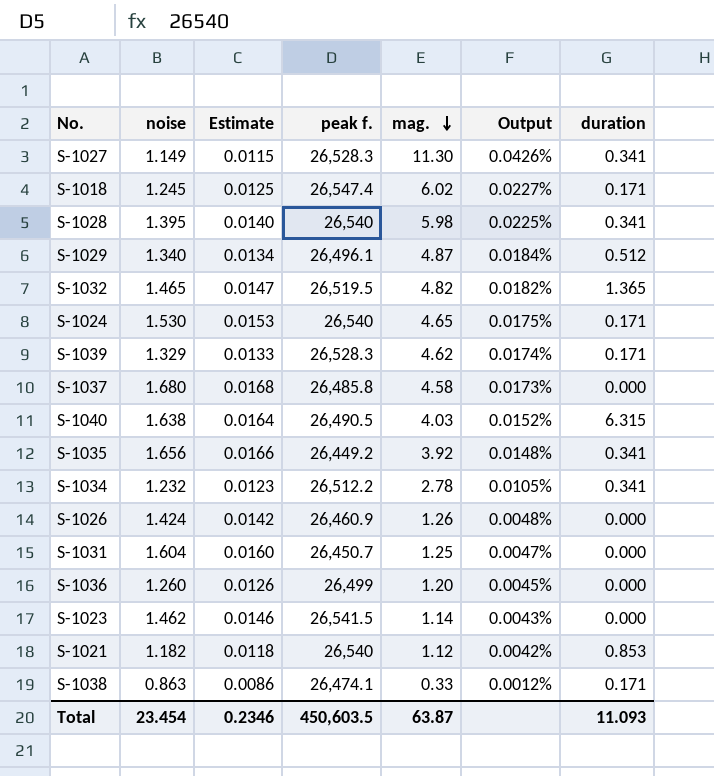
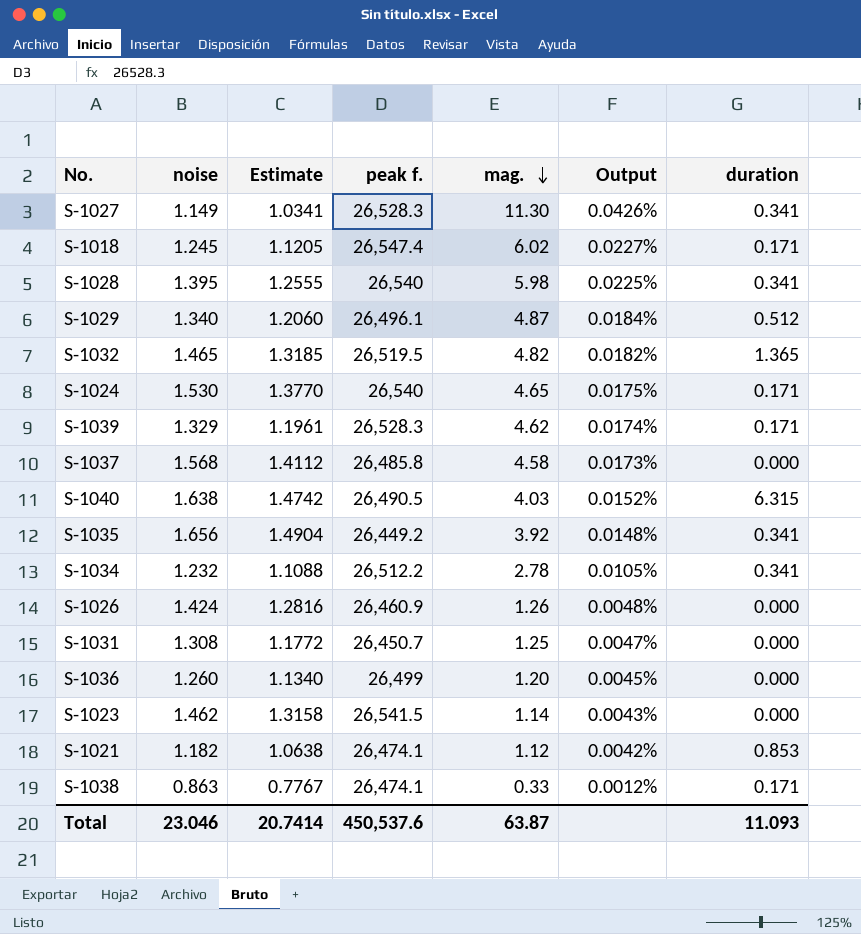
column Estimate | formula: [noise] * 0.01 -> [noise] * 0.9
S-1037 | noise: 1.680 -> 1.568
S-1031 | noise: 1.604 -> 1.308
S-1021 | peak f.: 26,540 -> 26,474.1
Total | noise: 23.454 -> 23.046
Total | Estimate: 0.2346 -> 20.7414
Total | peak f.: 450,603.5 -> 450,537.6

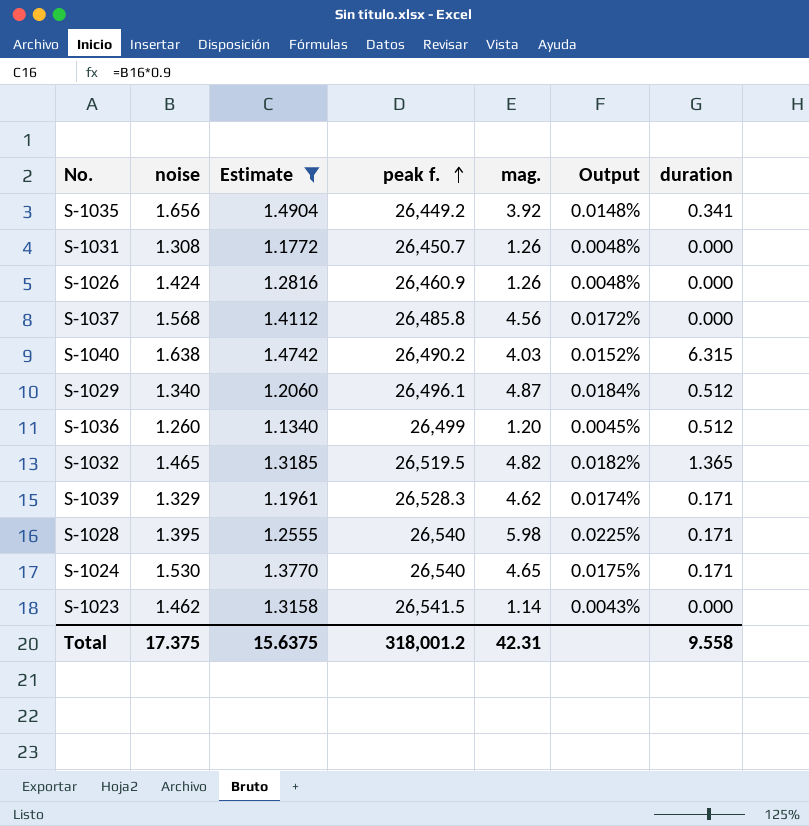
filter: none -> Estimate >= 1.1340
row order: mag. descending -> peak f. ascending
S-1031 | mag.: 1.25 -> 1.26
S-1031 | Output: 0.0047% -> 0.0048%
S-1037 | mag.: 4.58 -> 4.56
S-1037 | Output: 0.0173% -> 0.0172%
S-1040 | peak f.: 26,490.5 -> 26,490.2
S-1036 | duration: 0.000 -> 0.512
S-1028 | duration: 0.341 -> 0.171
Total | noise: 23.046 -> 17.375
Total | Estimate: 20.7414 -> 15.6375
Total | peak f.: 450,537.6 -> 318,001.2
Total | mag.: 63.87 -> 42.31
Total | duration: 11.093 -> 9.558

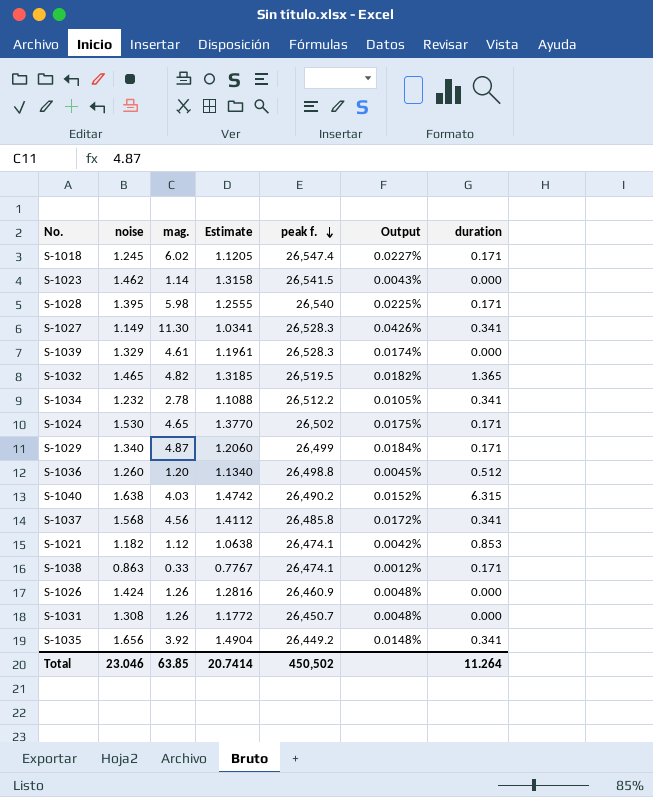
filter: Estimate >= 1.1340 -> none
row order: peak f. ascending -> peak f. descending
column mag. | position: 5 -> 3
S-1039 | mag.: 4.62 -> 4.61
S-1039 | duration: 0.171 -> 0.000
S-1024 | peak f.: 26,540 -> 26,502
S-1029 | peak f.: 26,496.1 -> 26,499
S-1029 | duration: 0.512 -> 0.171
S-1036 | peak f.: 26,499 -> 26,498.8
S-1037 | duration: 0.000 -> 0.341
Total | noise: 17.375 -> 23.046
Total | mag.: 42.31 -> 63.85
Total | Estimate: 15.6375 -> 20.7414
Total | peak f.: 318,001.2 -> 450,502
Total | duration: 9.558 -> 11.264

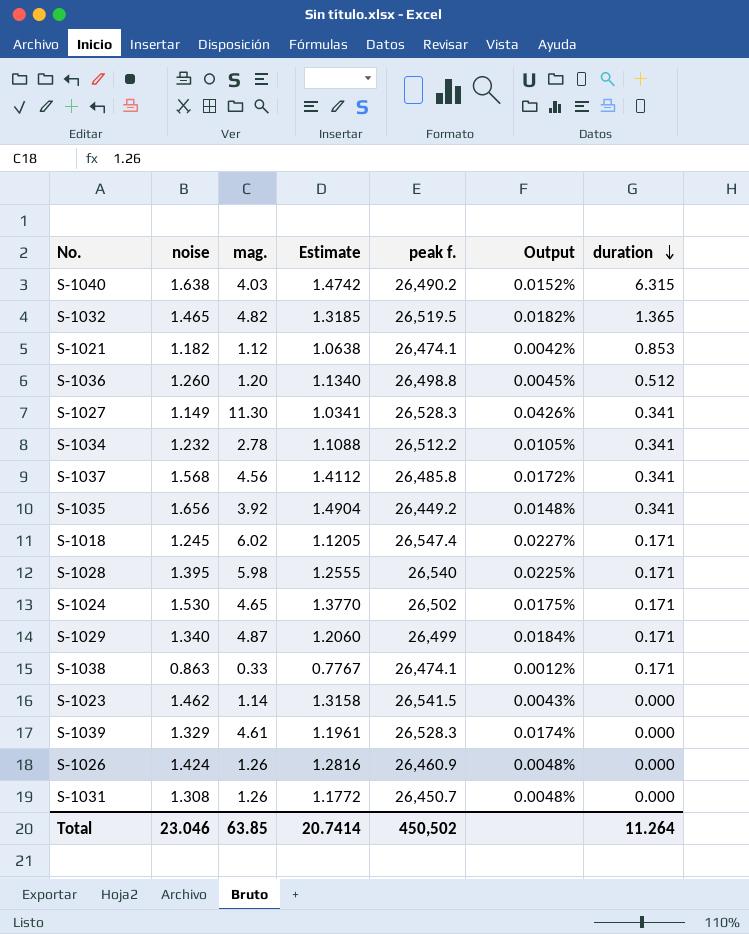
row order: peak f. descending -> duration descending

